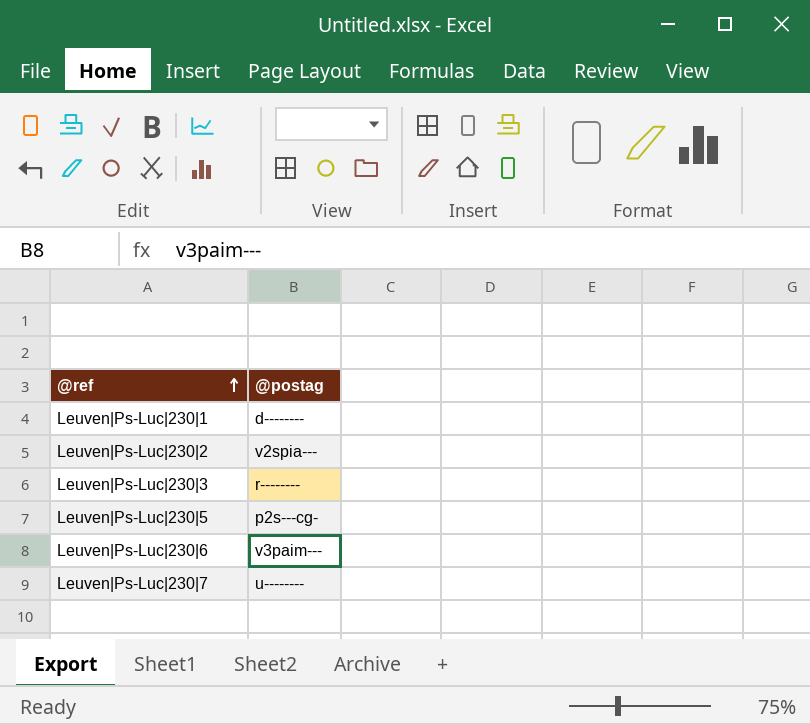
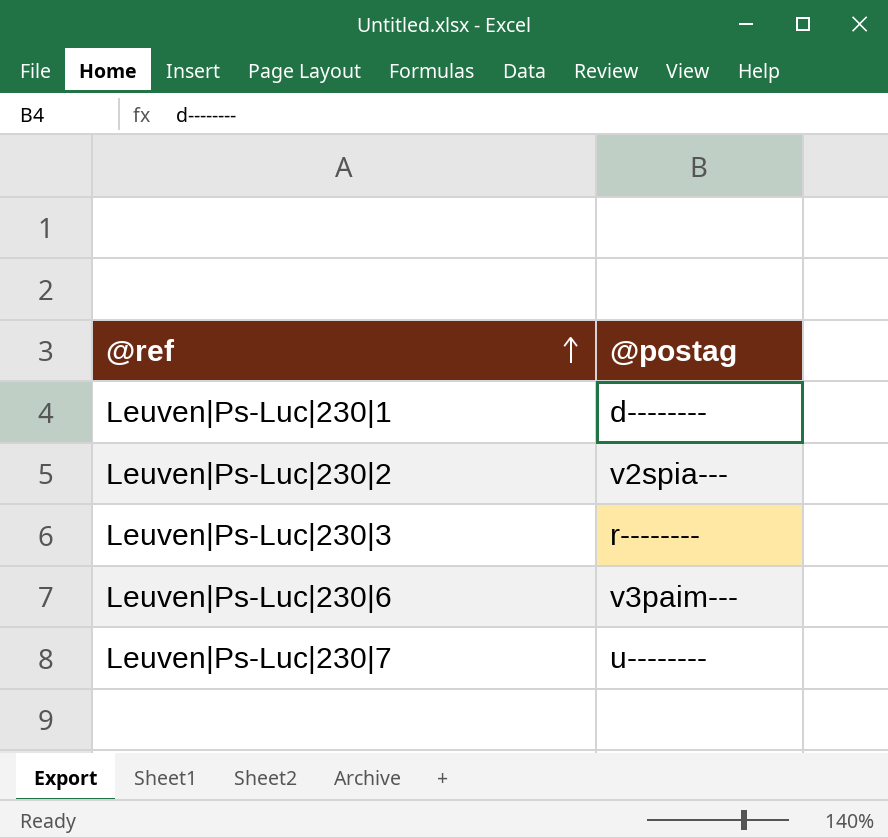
row Leuven|Ps-Luc|230|5: p2s---cg- -> none

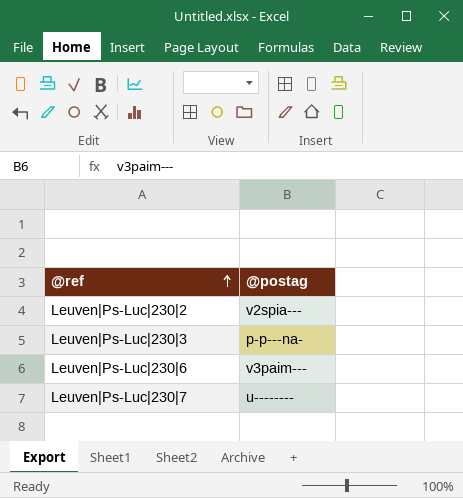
row Leuven|Ps-Luc|230|1: d-------- -> none
Leuven|Ps-Luc|230|3 | @postag: r-------- -> p-p---na-

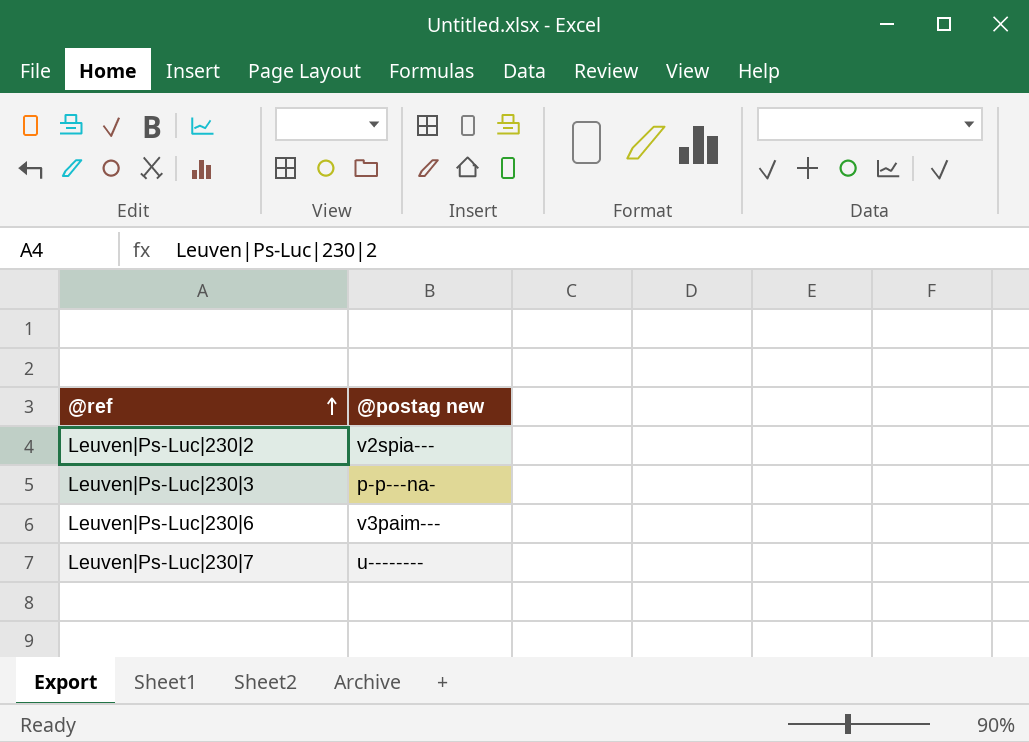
column name: @postag -> @postag new

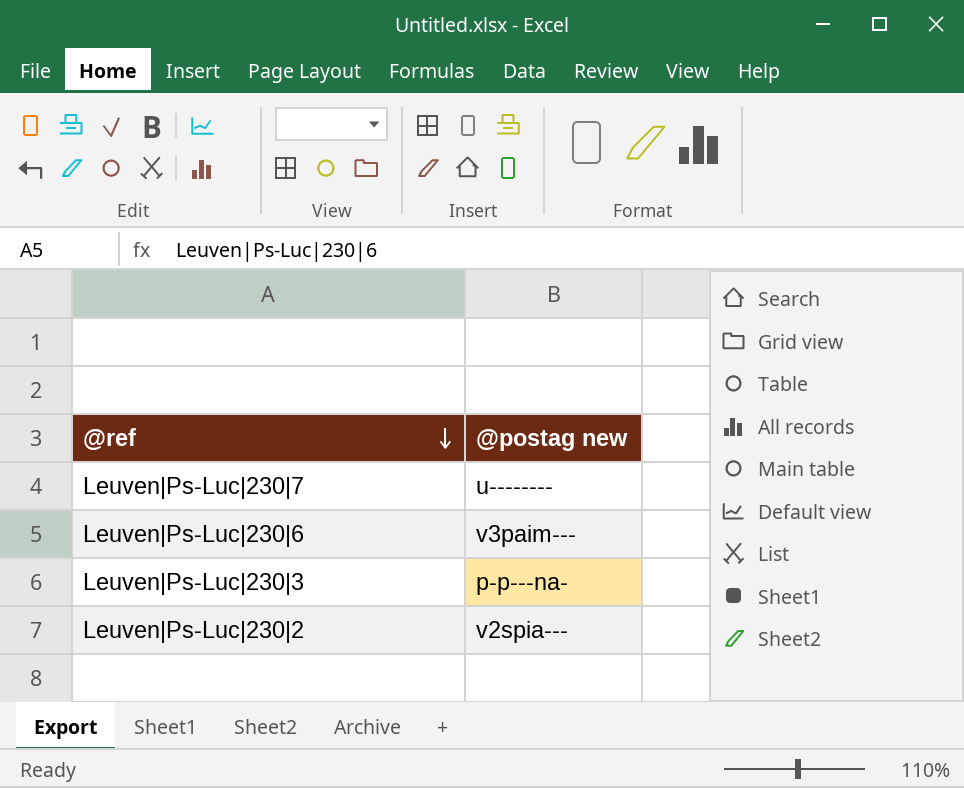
row order: @ref ascending -> @ref descending

